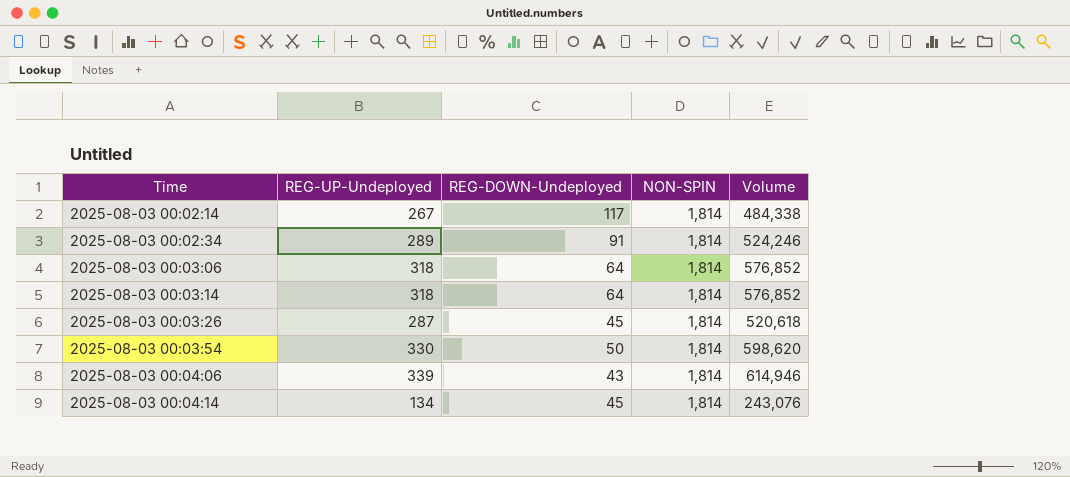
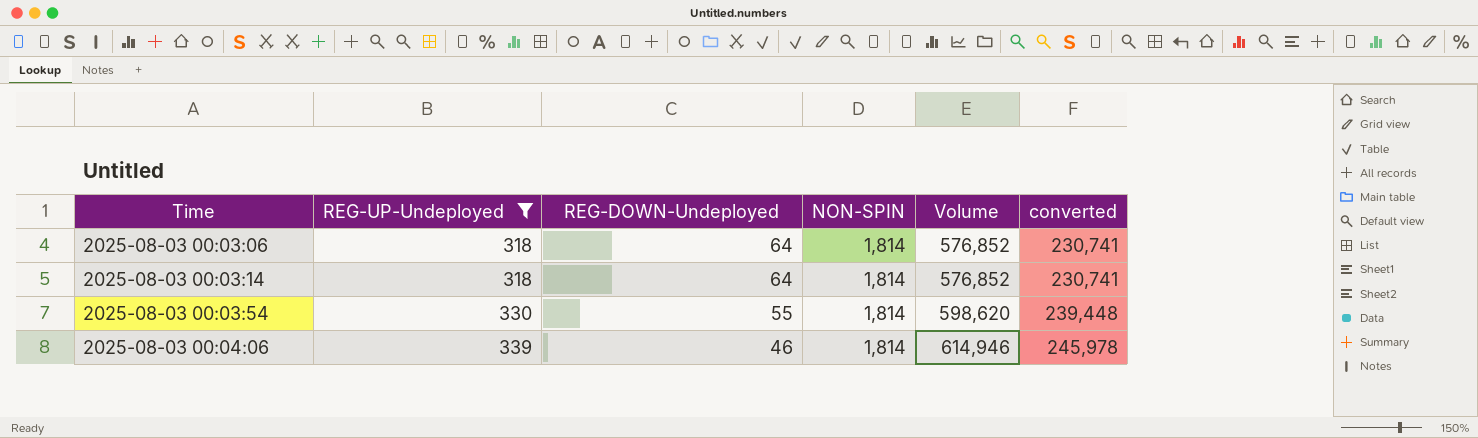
filter: none -> REG-UP-Undeployed >= 318
column converted | formula: none -> [Volume] * 0.4
2025-08-03 00:03:54 | REG-DOWN-Undeployed: 50 -> 55
2025-08-03 00:04:06 | REG-DOWN-Undeployed: 43 -> 46

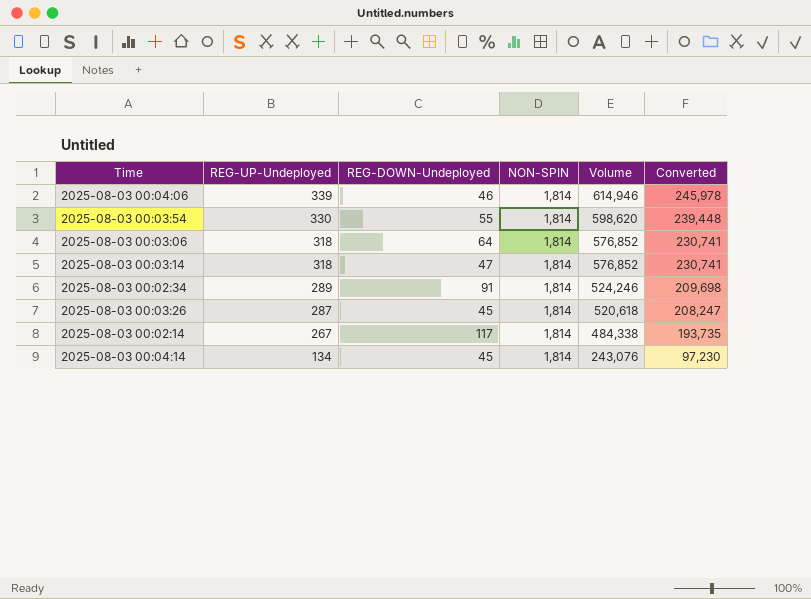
filter: REG-UP-Undeployed >= 318 -> none
row order: Time ascending -> REG-UP-Undeployed descending
column name: converted -> Converted
2025-08-03 00:03:14 | REG-DOWN-Undeployed: 64 -> 47

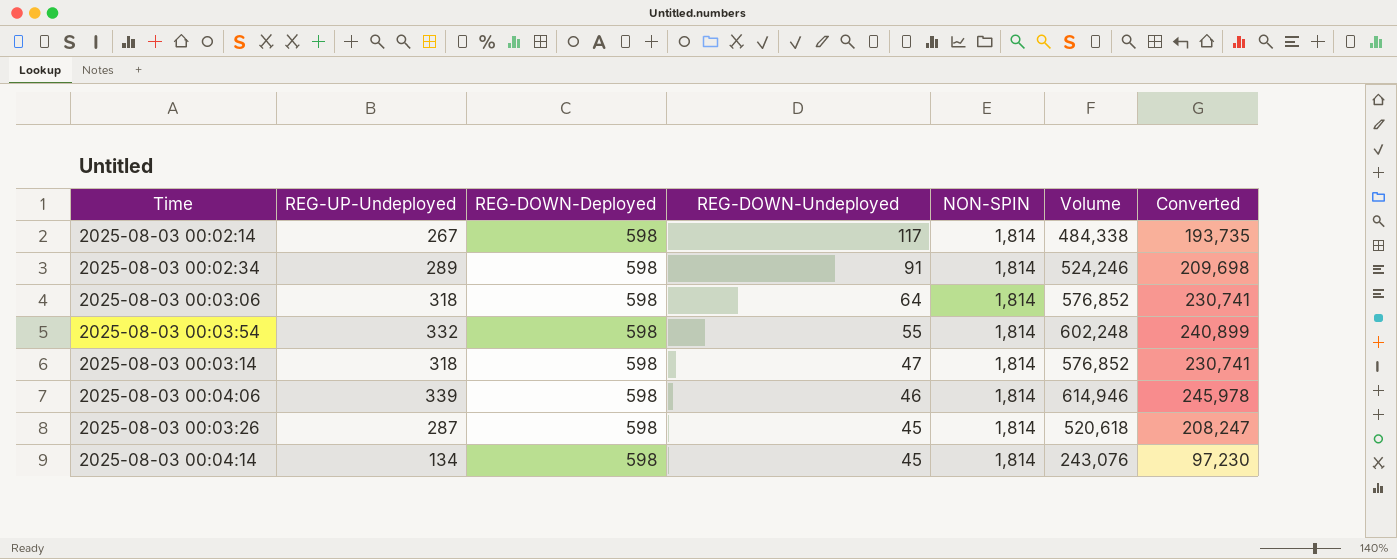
row order: REG-UP-Undeployed descending -> REG-DOWN-Undeployed descending
column REG-DOWN-Deployed | position: none -> 3
2025-08-03 00:03:54 | REG-UP-Undeployed: 330 -> 332
2025-08-03 00:03:54 | Volume: 598,620 -> 602,248
2025-08-03 00:03:54 | Converted: 239,448 -> 240,899

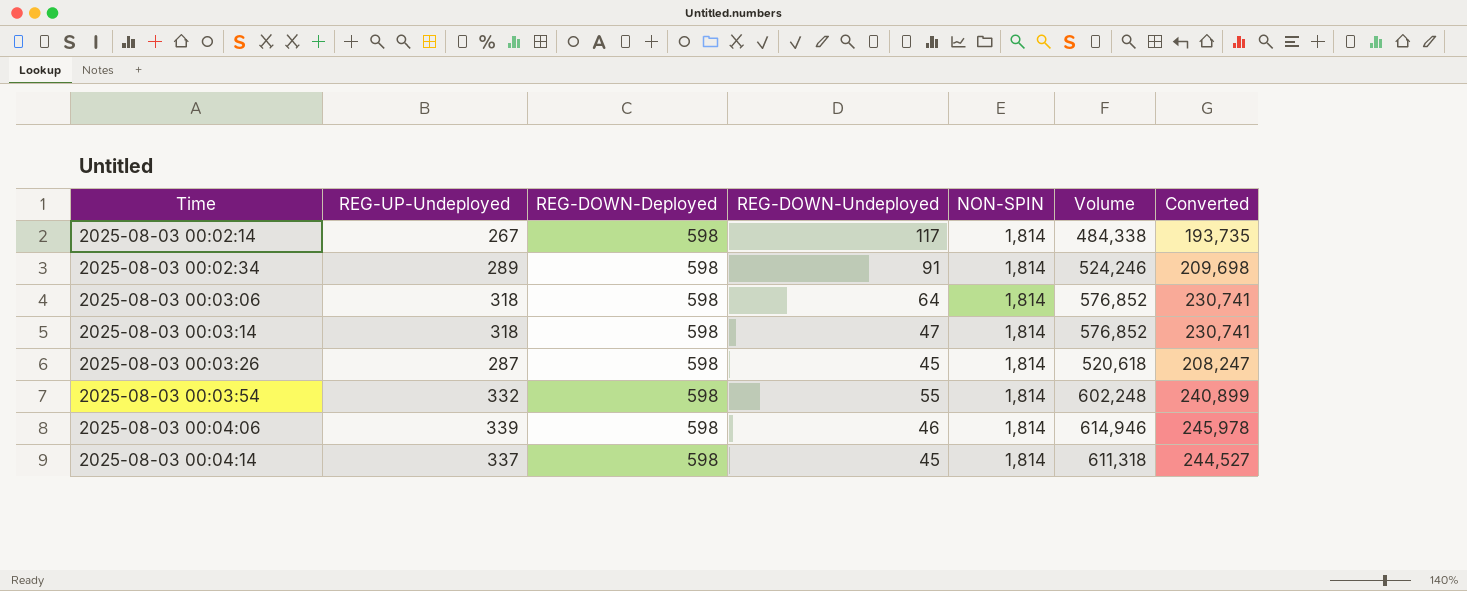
row order: REG-DOWN-Undeployed descending -> Time ascending
2025-08-03 00:04:14 | REG-UP-Undeployed: 134 -> 337
2025-08-03 00:04:14 | Volume: 243,076 -> 611,318
2025-08-03 00:04:14 | Converted: 97,230 -> 244,527

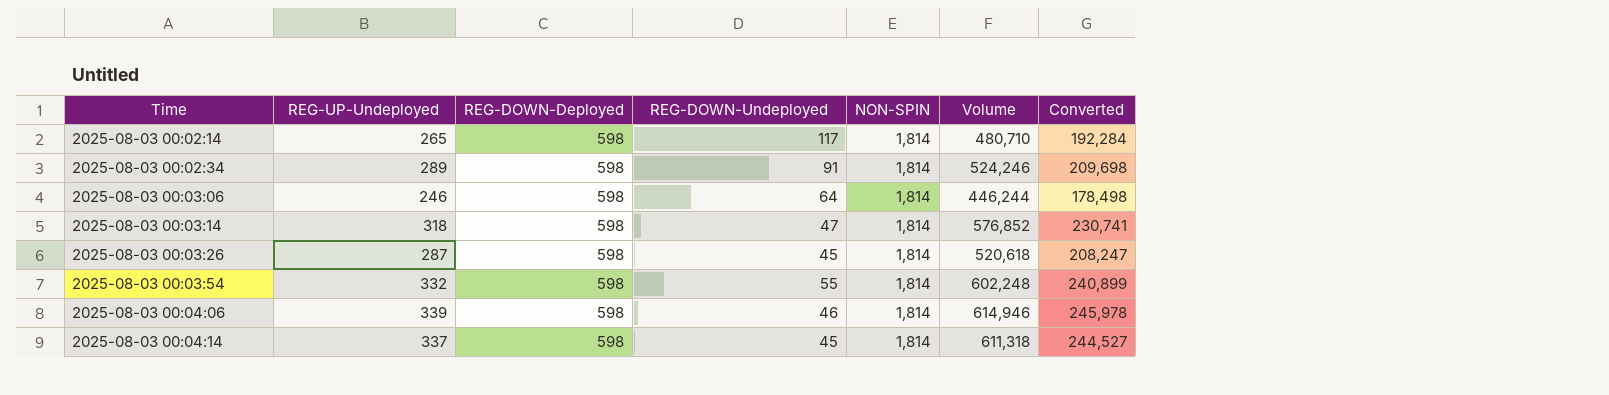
2025-08-03 00:02:14 | REG-UP-Undeployed: 267 -> 265
2025-08-03 00:02:14 | Volume: 484,338 -> 480,710
2025-08-03 00:02:14 | Converted: 193,735 -> 192,284
2025-08-03 00:03:06 | REG-UP-Undeployed: 318 -> 246
2025-08-03 00:03:06 | Volume: 576,852 -> 446,244
2025-08-03 00:03:06 | Converted: 230,741 -> 178,498

